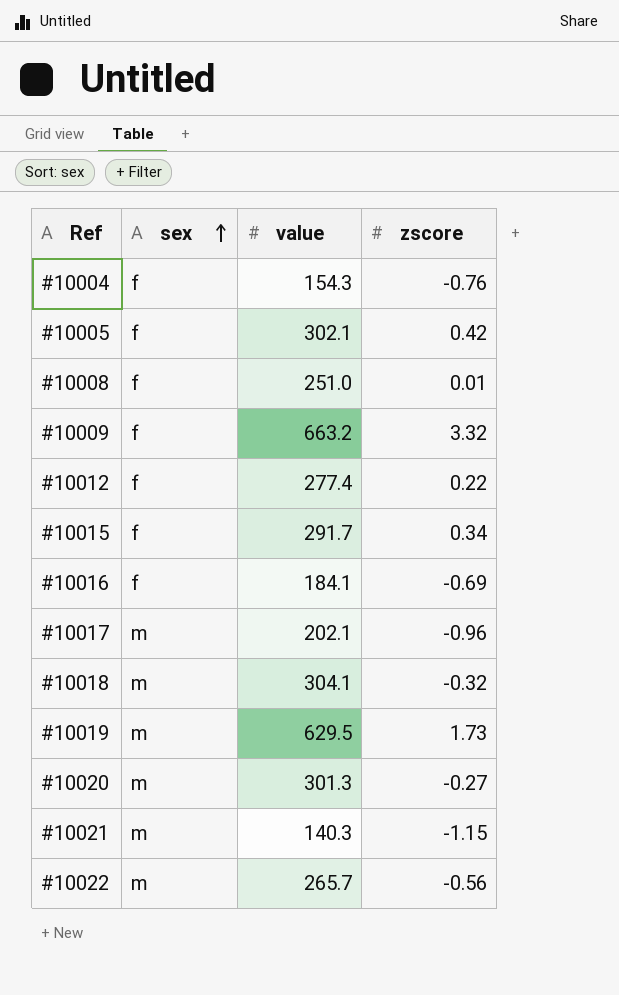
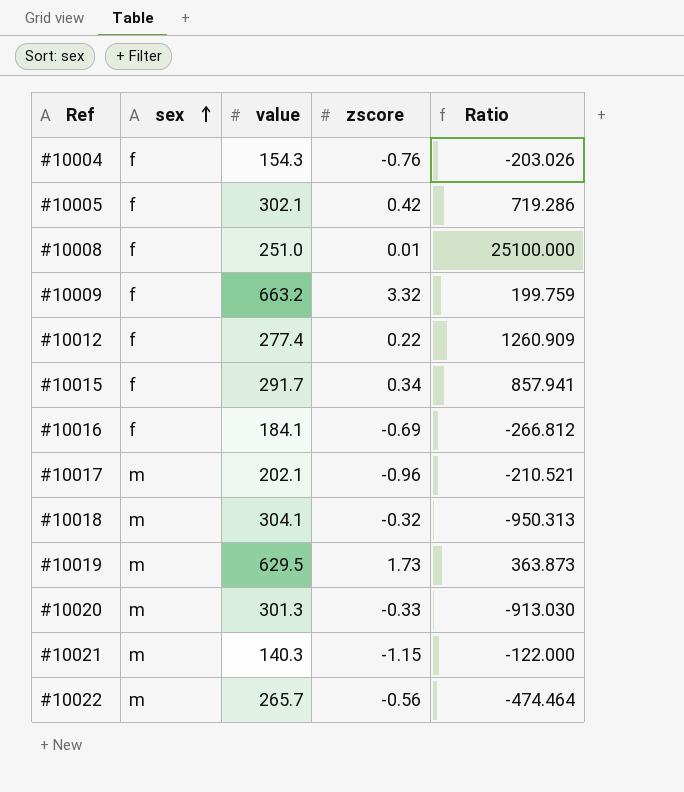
column Ratio | formula: none -> [value] / [zscore]
#10020 | zscore: -0.27 -> -0.33

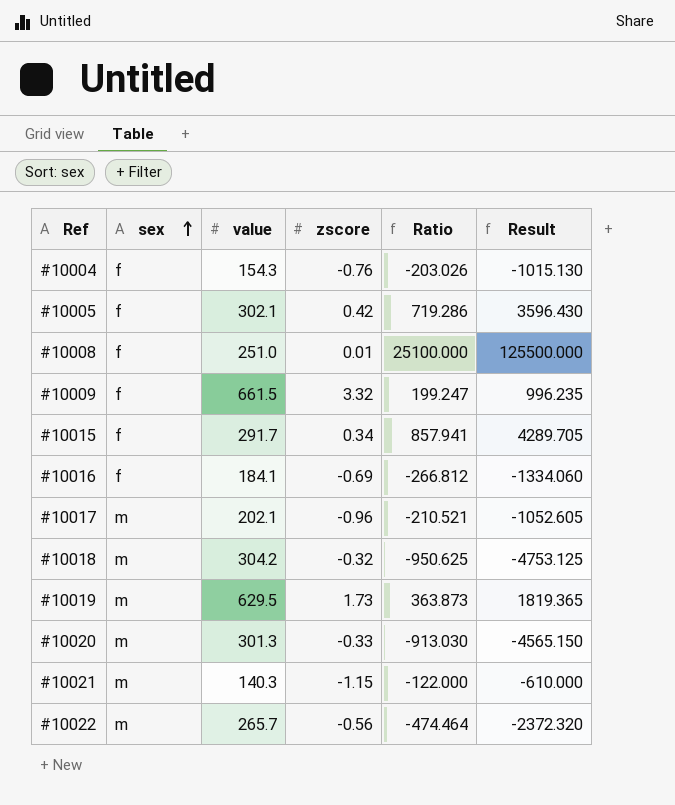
column Result | formula: none -> [Ratio] * 5
row #10012: f | 277.4 | 0.22 | 1260.909 -> none
#10009 | value: 663.2 -> 661.5
#10009 | Ratio: 199.759 -> 199.247
#10018 | value: 304.1 -> 304.2
#10018 | Ratio: -950.313 -> -950.625

